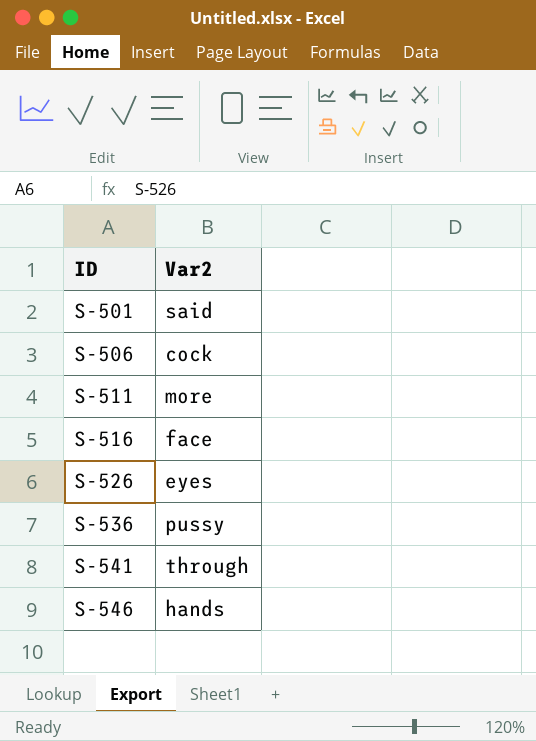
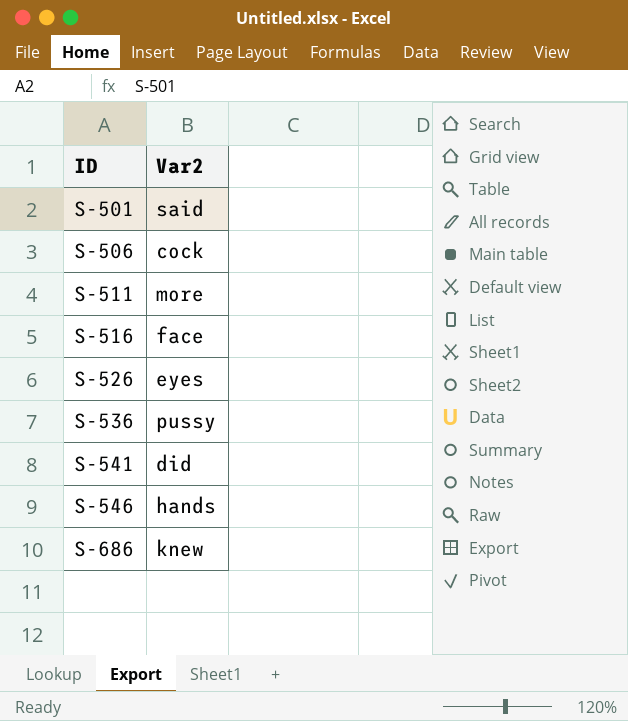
S-541 | Var2: through -> did
row S-686: none -> knew

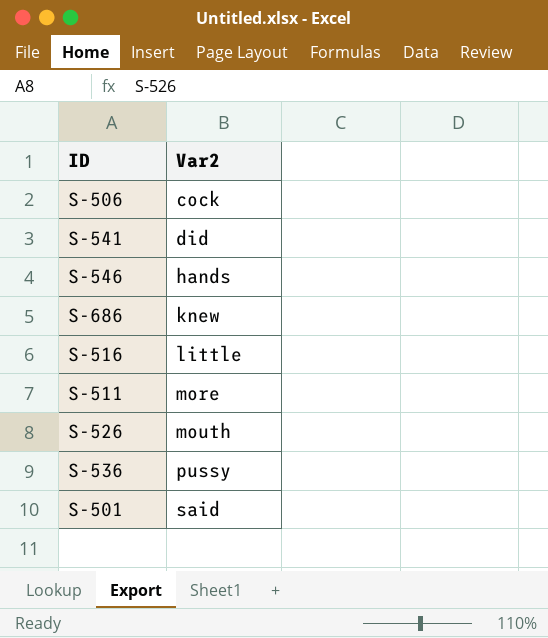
row order: ID ascending -> Var2 ascending
S-516 | Var2: face -> little
S-526 | Var2: eyes -> mouth

